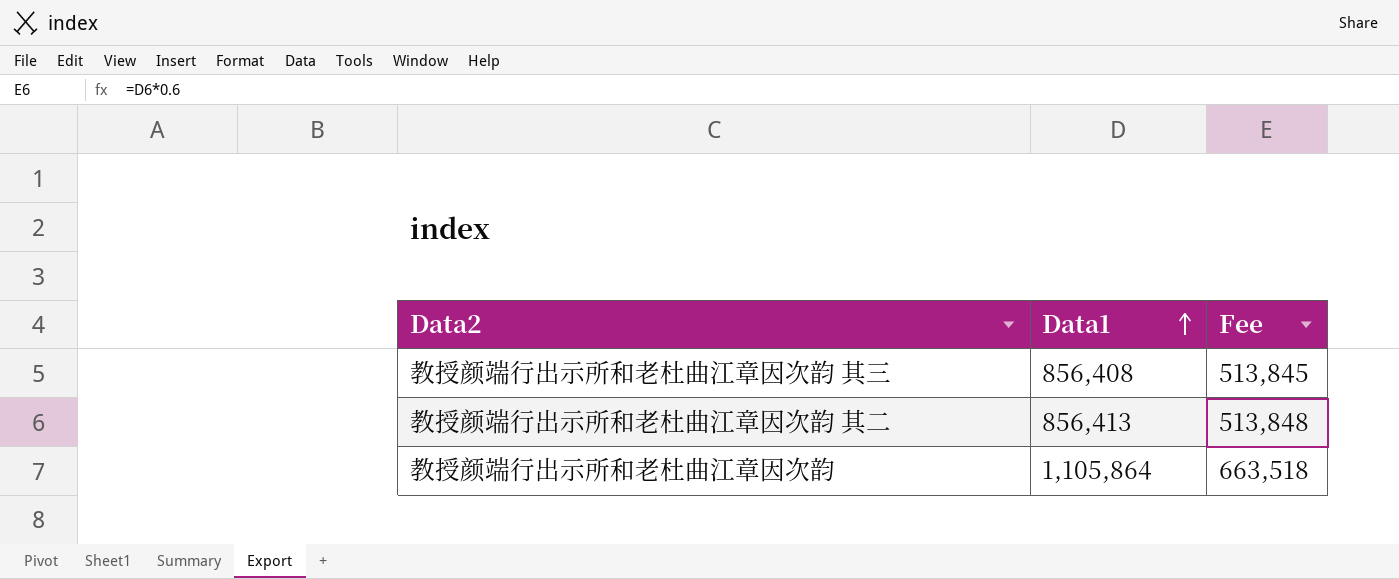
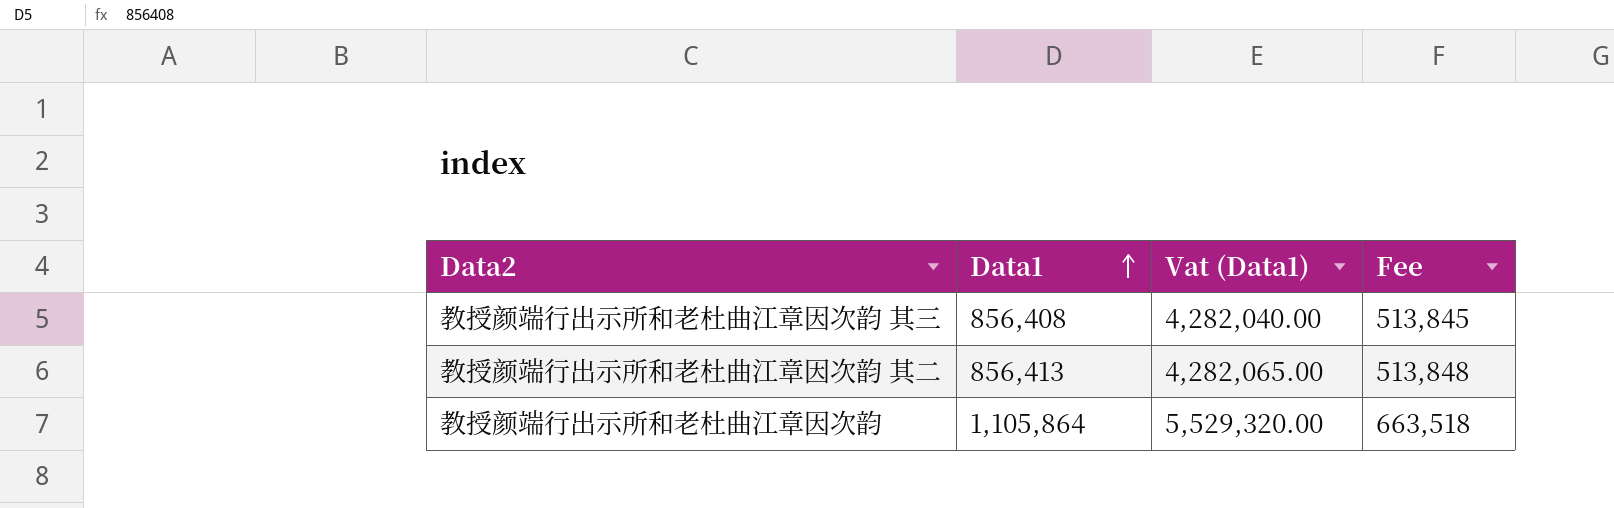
column Vat (Data1) | formula: none -> [Data1] * 5

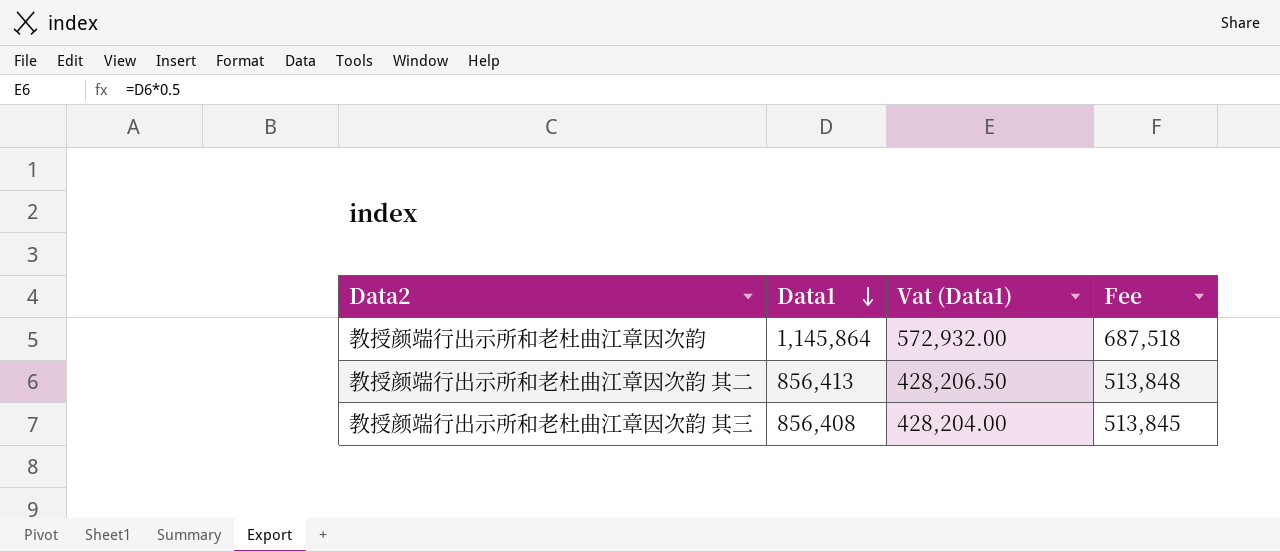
row order: Data1 ascending -> Data1 descending
column Vat (Data1) | formula: [Data1] * 5 -> [Data1] * 0.5
教授颜端行出示所和老杜曲江章因次韵 | Data1: 1,105,864 -> 1,145,864
教授颜端行出示所和老杜曲江章因次韵 | Fee: 663,518 -> 687,518

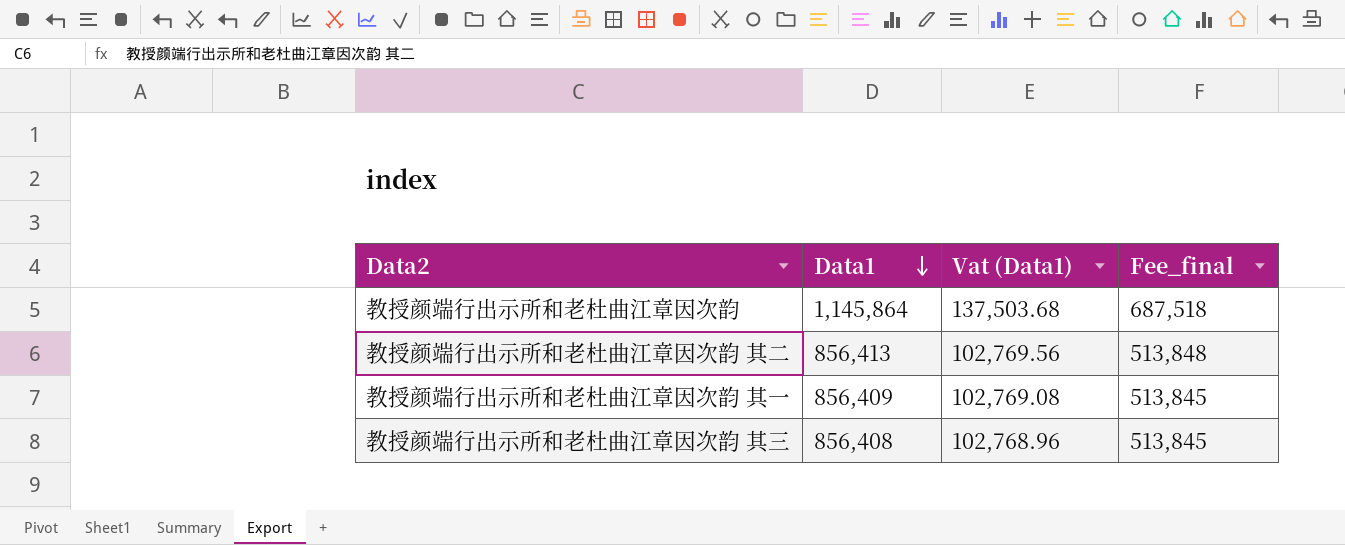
column Vat (Data1) | formula: [Data1] * 0.5 -> [Data1] * 0.12
column name: Fee -> Fee_final
row 教授颜端行出示所和老杜曲江章因次韵 其一: none -> 856,409 | 102,769.08 | 513,845

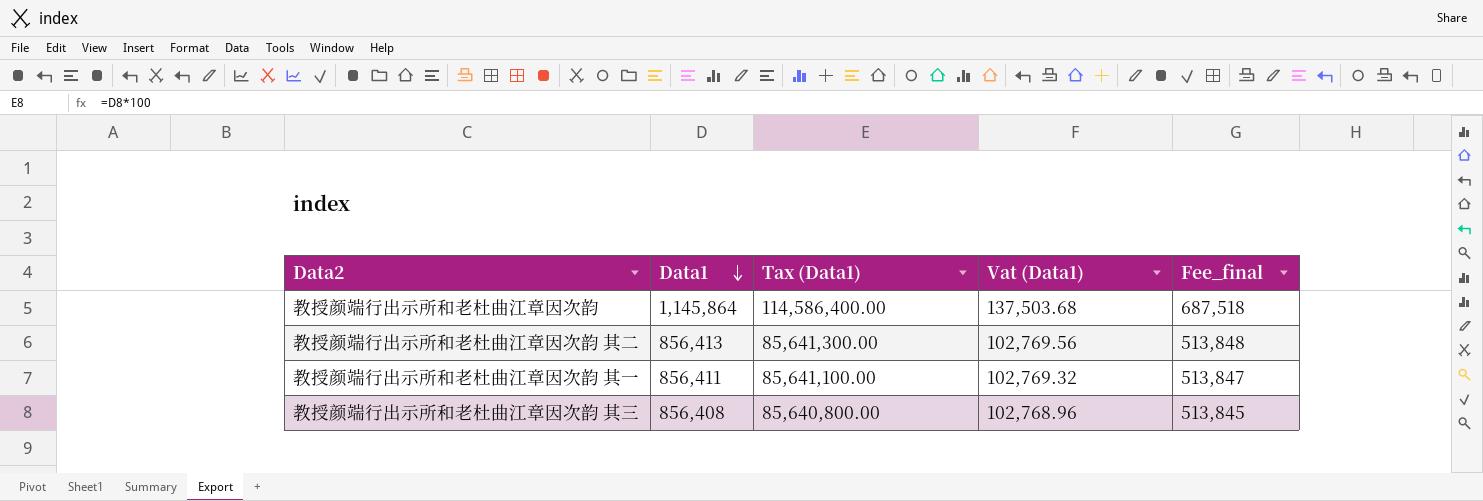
column Tax (Data1) | formula: none -> [Data1] * 100
教授颜端行出示所和老杜曲江章因次韵 其一 | Data1: 856,409 -> 856,411
教授颜端行出示所和老杜曲江章因次韵 其一 | Vat (Data1): 102,769.08 -> 102,769.32
教授颜端行出示所和老杜曲江章因次韵 其一 | Fee_final: 513,845 -> 513,847

